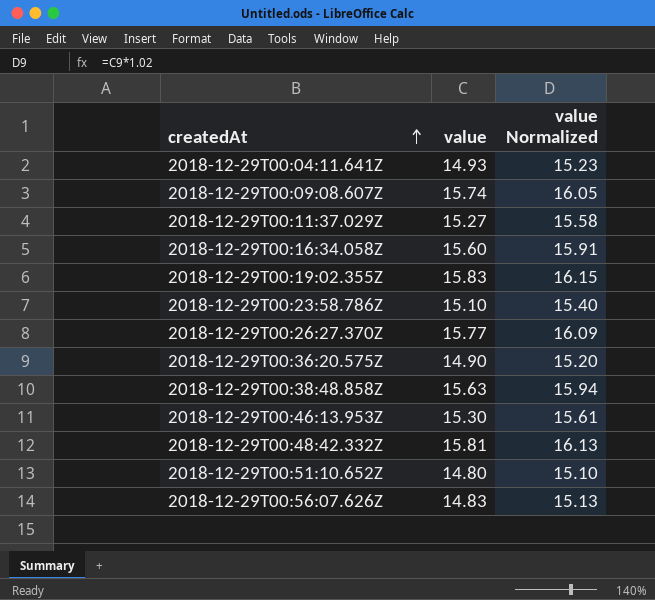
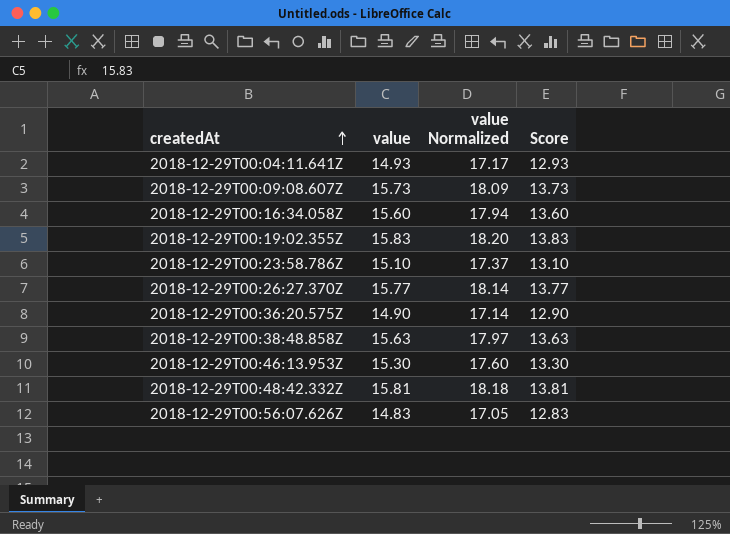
column value Normalized | formula: [value] * 1.02 -> [value] * 1.15
column Score | formula: none -> [value] - 2
row 2018-12-29T00:11:37.029Z: 15.27 | 15.58 -> none
row 2018-12-29T00:51:10.652Z: 14.80 | 15.10 -> none
2018-12-29T00:09:08.607Z | value: 15.74 -> 15.73

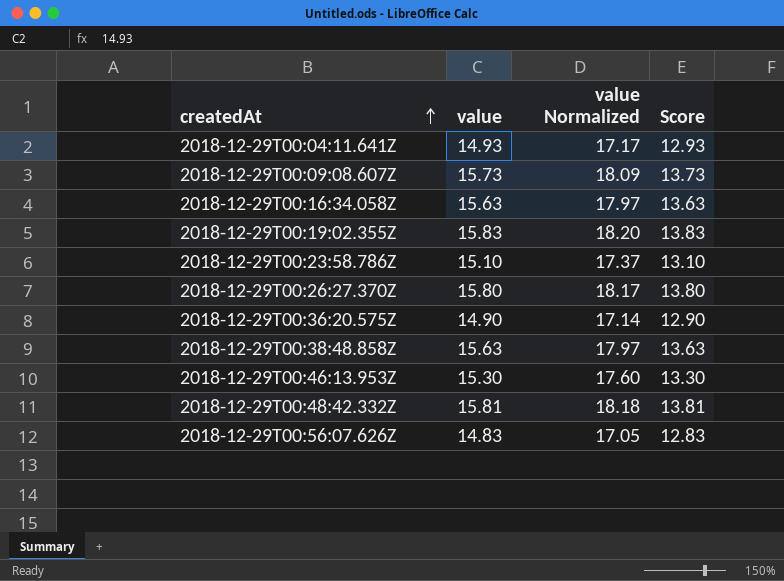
2018-12-29T00:16:34.058Z | value: 15.60 -> 15.63
2018-12-29T00:16:34.058Z | value Normalized: 17.94 -> 17.97
2018-12-29T00:16:34.058Z | Score: 13.60 -> 13.63
2018-12-29T00:26:27.370Z | value: 15.77 -> 15.80
2018-12-29T00:26:27.370Z | value Normalized: 18.14 -> 18.17
2018-12-29T00:26:27.370Z | Score: 13.77 -> 13.80

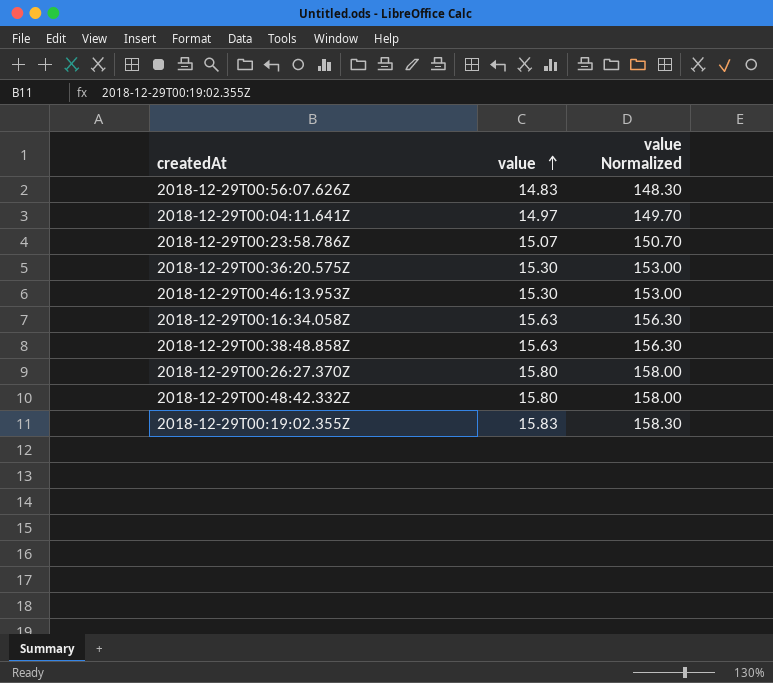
row order: createdAt ascending -> value ascending
column Score | formula: [value] - 2 -> none
column value Normalized | formula: [value] * 1.15 -> [value] * 10
row 2018-12-29T00:09:08.607Z: 15.73 | 18.09 | 13.73 -> none
2018-12-29T00:04:11.641Z | value: 14.93 -> 14.97
2018-12-29T00:23:58.786Z | value: 15.10 -> 15.07
2018-12-29T00:36:20.575Z | value: 14.90 -> 15.30
2018-12-29T00:48:42.332Z | value: 15.81 -> 15.80

